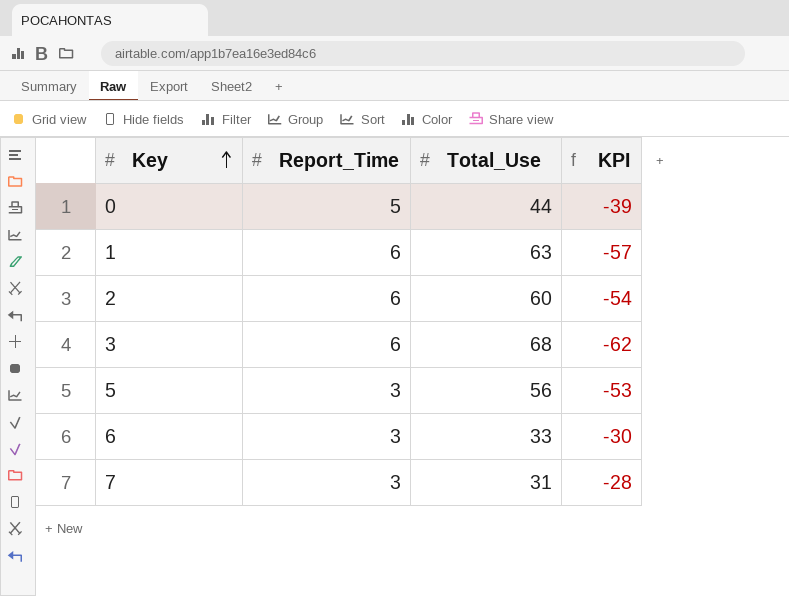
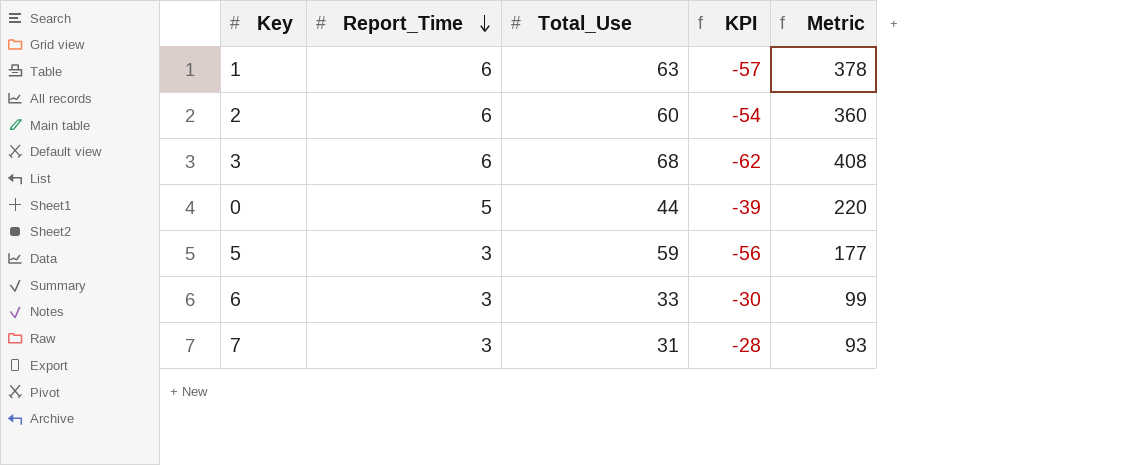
row order: Key ascending -> Report_Time descending
column Metric | formula: none -> [Report_Time] * [Total_Use]
5 | Total_Use: 56 -> 59
5 | KPI: -53 -> -56

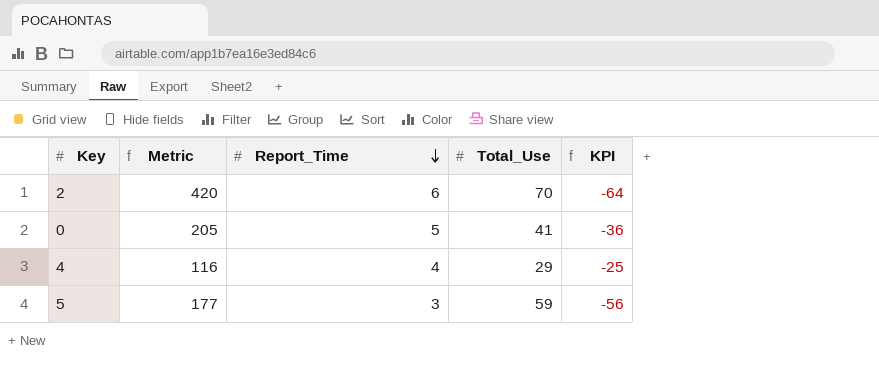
column Metric | position: 5 -> 2
row 1: 6 | 63 | -57 | 378 -> none
row 3: 6 | 68 | -62 | 408 -> none
row 6: 3 | 33 | -30 | 99 -> none
row 7: 3 | 31 | -28 | 93 -> none
2 | Metric: 360 -> 420
2 | Total_Use: 60 -> 70
2 | KPI: -54 -> -64
0 | Metric: 220 -> 205
0 | Total_Use: 44 -> 41
0 | KPI: -39 -> -36
row 4: none -> 116 | 4 | 29 | -25

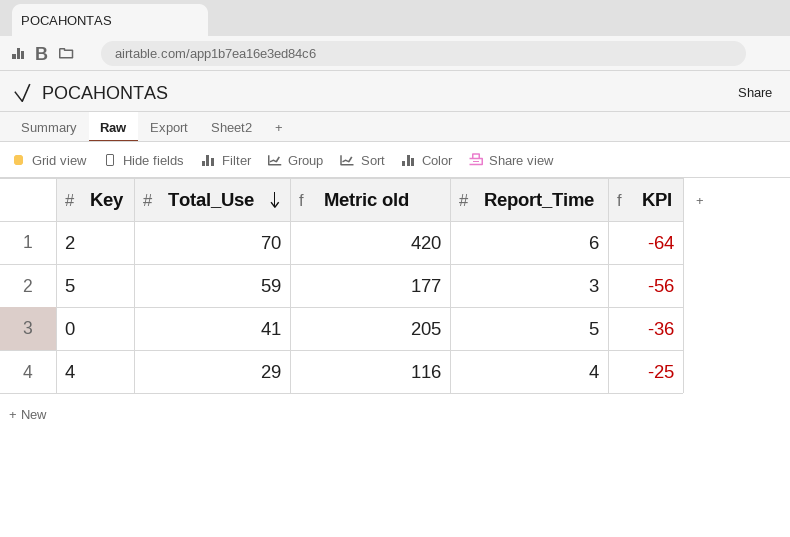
row order: Report_Time descending -> Total_Use descending
column Total_Use | position: 4 -> 2
column name: Metric -> Metric old

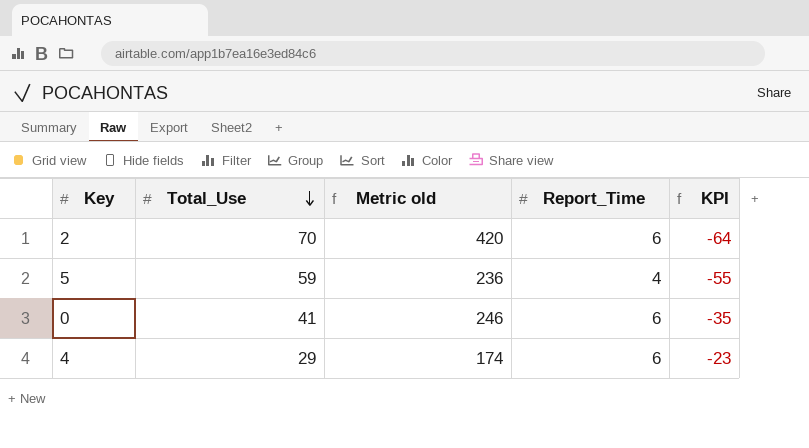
5 | Metric old: 177 -> 236
5 | Report_Time: 3 -> 4
5 | KPI: -56 -> -55
0 | Metric old: 205 -> 246
0 | Report_Time: 5 -> 6
0 | KPI: -36 -> -35
4 | Metric old: 116 -> 174
4 | Report_Time: 4 -> 6
4 | KPI: -25 -> -23

